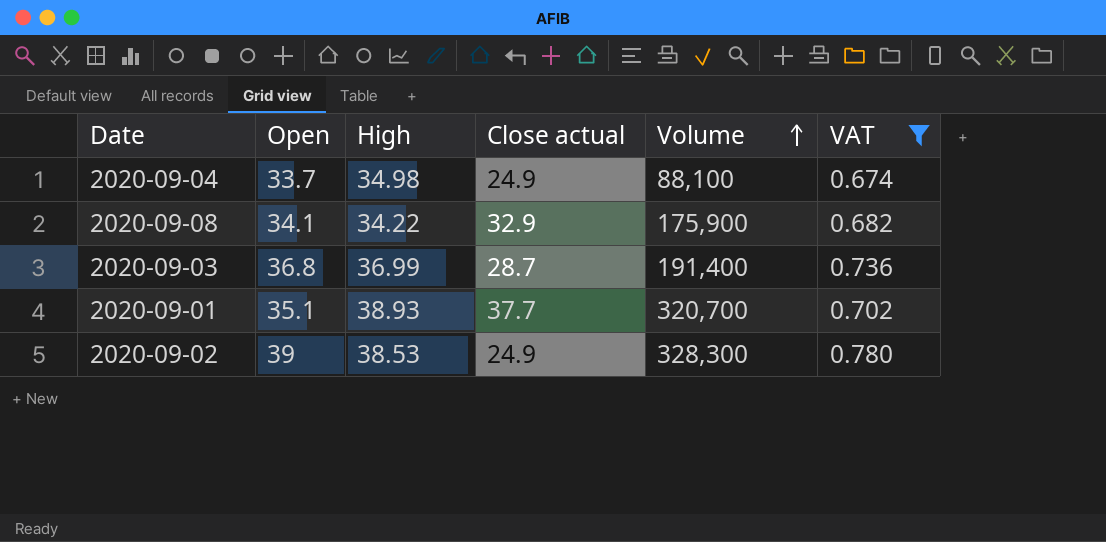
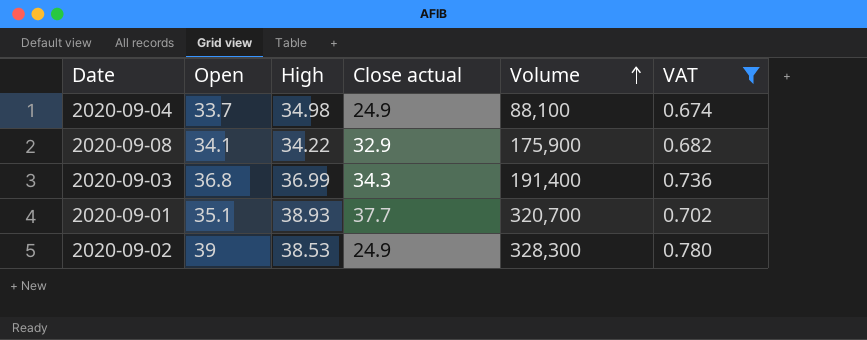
2020-09-03 | Close actual: 28.7 -> 34.3

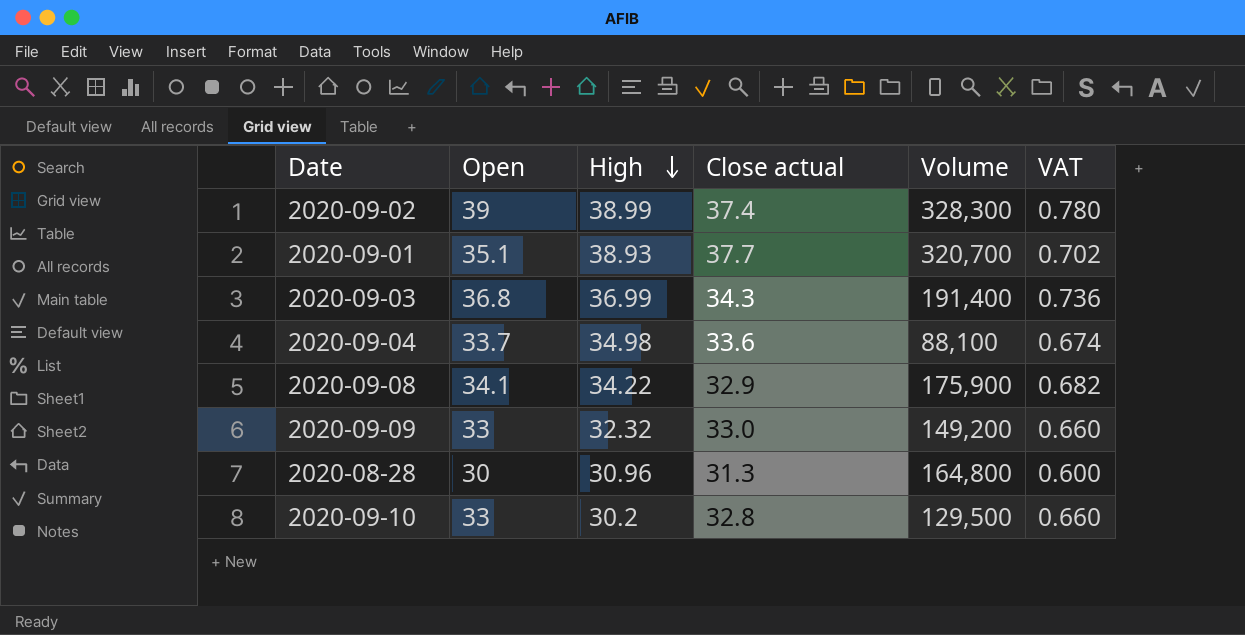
filter: VAT >= 0.674 -> none
row order: Volume ascending -> High descending
2020-09-02 | High: 38.53 -> 38.99
2020-09-02 | Close actual: 24.9 -> 37.4
2020-09-04 | Close actual: 24.9 -> 33.6

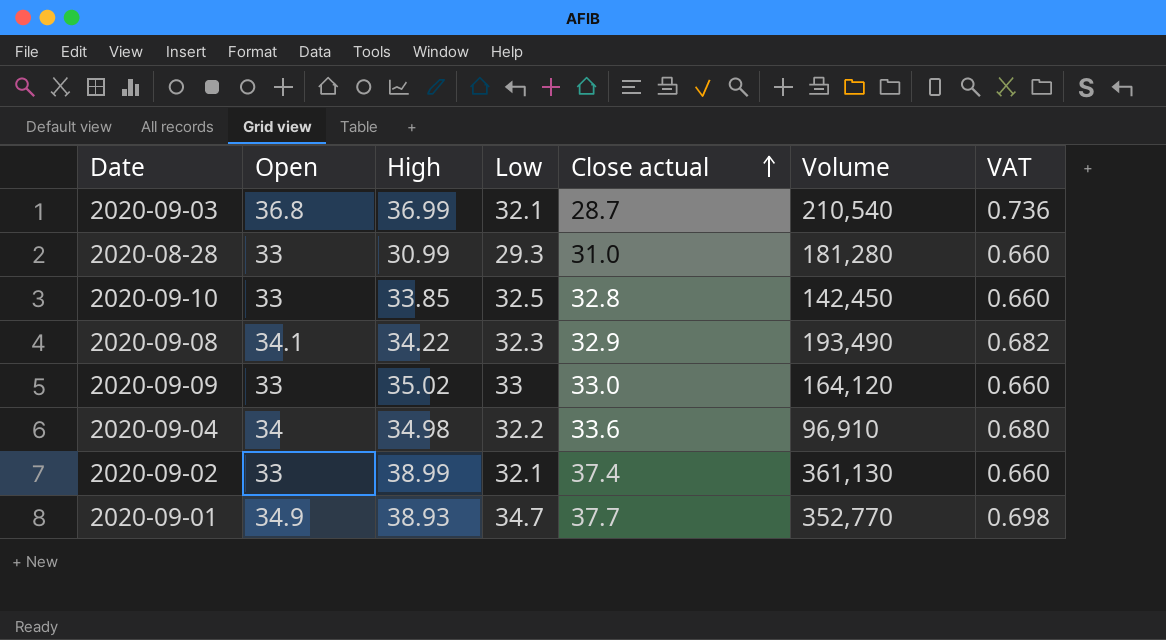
row order: High descending -> Close actual ascending
column Low | position: none -> 4
2020-09-03 | Close actual: 34.3 -> 28.7
2020-09-03 | Volume: 191,400 -> 210,540
2020-08-28 | Open: 30 -> 33
2020-08-28 | High: 30.96 -> 30.99
2020-08-28 | Close actual: 31.3 -> 31.0
2020-08-28 | Volume: 164,800 -> 181,280
2020-08-28 | VAT: 0.600 -> 0.660
2020-09-10 | High: 30.2 -> 33.85
2020-09-10 | Volume: 129,500 -> 142,450
2020-09-08 | Volume: 175,900 -> 193,490
2020-09-09 | High: 32.32 -> 35.02
2020-09-09 | Volume: 149,200 -> 164,120
2020-09-04 | Open: 33.7 -> 34
2020-09-04 | Volume: 88,100 -> 96,910
2020-09-04 | VAT: 0.674 -> 0.680
2020-09-02 | Open: 39 -> 33
2020-09-02 | Volume: 328,300 -> 361,130
2020-09-02 | VAT: 0.780 -> 0.660
2020-09-01 | Open: 35.1 -> 34.9
2020-09-01 | Volume: 320,700 -> 352,770
2020-09-01 | VAT: 0.702 -> 0.698

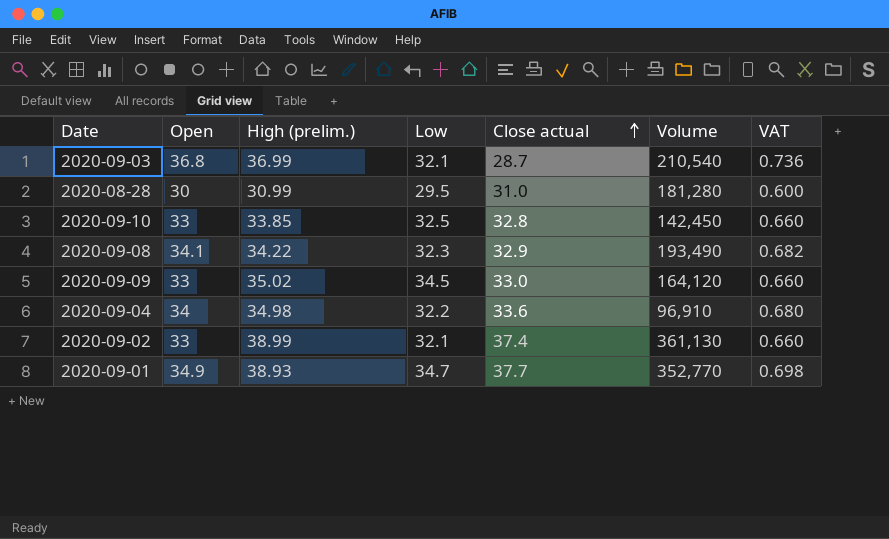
column name: High -> High (prelim.)
2020-08-28 | Open: 33 -> 30
2020-08-28 | Low: 29.3 -> 29.5
2020-08-28 | VAT: 0.660 -> 0.600
2020-09-09 | Low: 33 -> 34.5

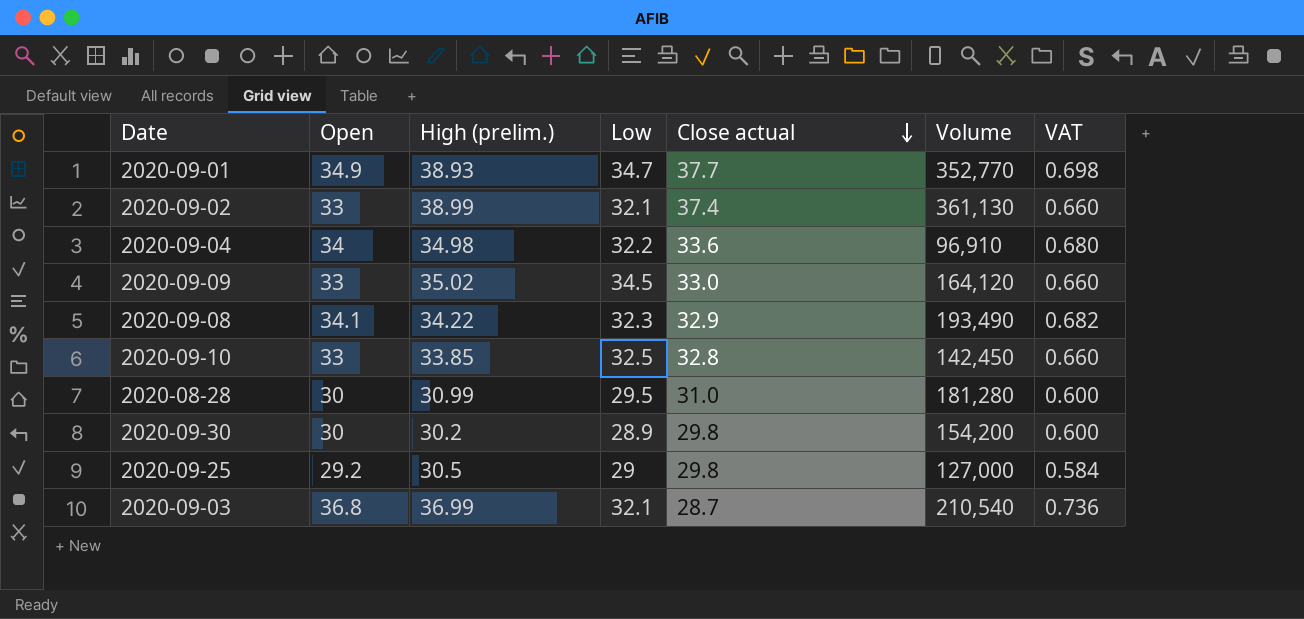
row order: Close actual ascending -> Close actual descending
row 2020-09-30: none -> 30 | 30.2 | 28.9 | 29.8 | 154,200 | 0.600
row 2020-09-25: none -> 29.2 | 30.5 | 29 | 29.8 | 127,000 | 0.584

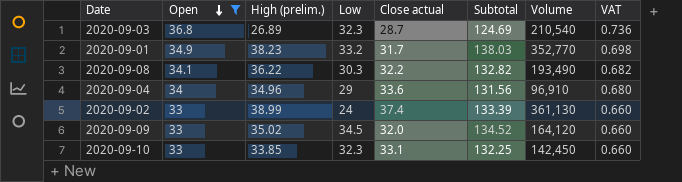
filter: none -> Open >= 33
row order: Close actual descending -> Open descending
column Subtotal | formula: none -> [Open] + [High (prelim.)] + [Low] + [Close actual]
2020-09-03 | High (prelim.): 36.99 -> 26.89
2020-09-03 | Low: 32.1 -> 32.3
2020-09-01 | High (prelim.): 38.93 -> 38.23
2020-09-01 | Low: 34.7 -> 33.2
2020-09-01 | Close actual: 37.7 -> 31.7
2020-09-08 | High (prelim.): 34.22 -> 36.22
2020-09-08 | Low: 32.3 -> 30.3
2020-09-08 | Close actual: 32.9 -> 32.2
2020-09-04 | High (prelim.): 34.98 -> 34.96
2020-09-04 | Low: 32.2 -> 29
2020-09-02 | Low: 32.1 -> 24
2020-09-09 | Close actual: 33.0 -> 32.0
2020-09-10 | Low: 32.5 -> 32.3
2020-09-10 | Close actual: 32.8 -> 33.1

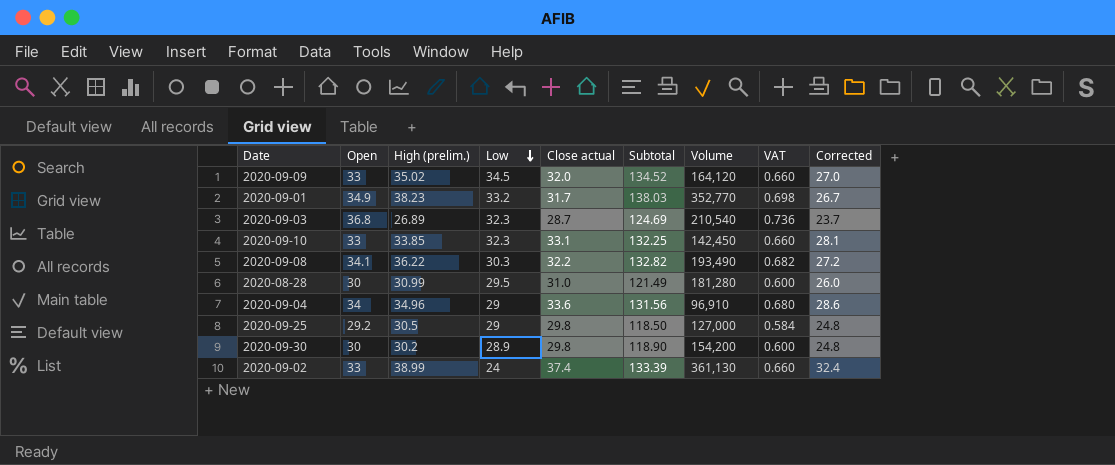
filter: Open >= 33 -> none
row order: Open descending -> Low descending
column Corrected | formula: none -> [Close actual] - 5

